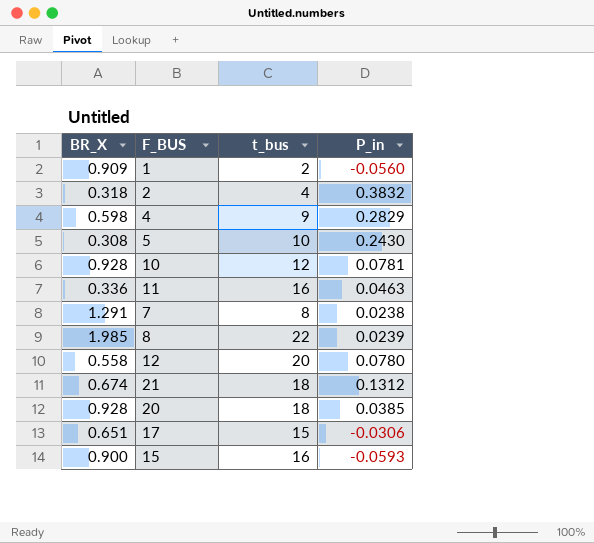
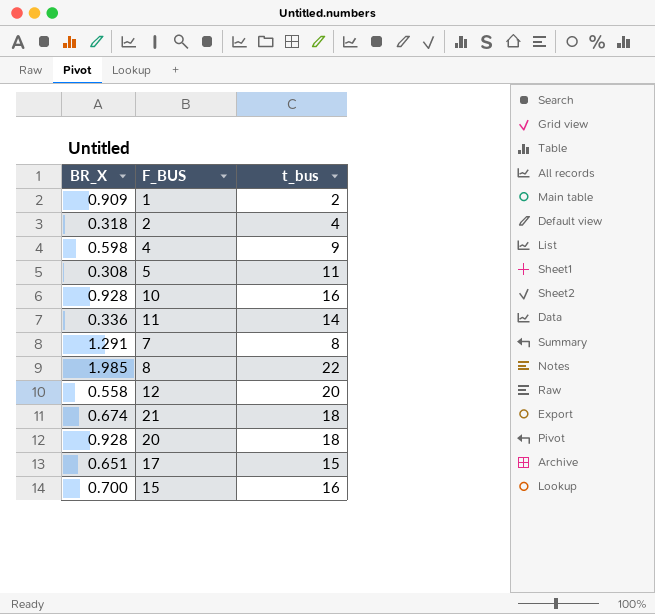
column P_in | position: 4 -> none
5 | t_bus: 10 -> 11
10 | t_bus: 12 -> 16
11 | t_bus: 16 -> 14
15 | BR_X: 0.900 -> 0.700

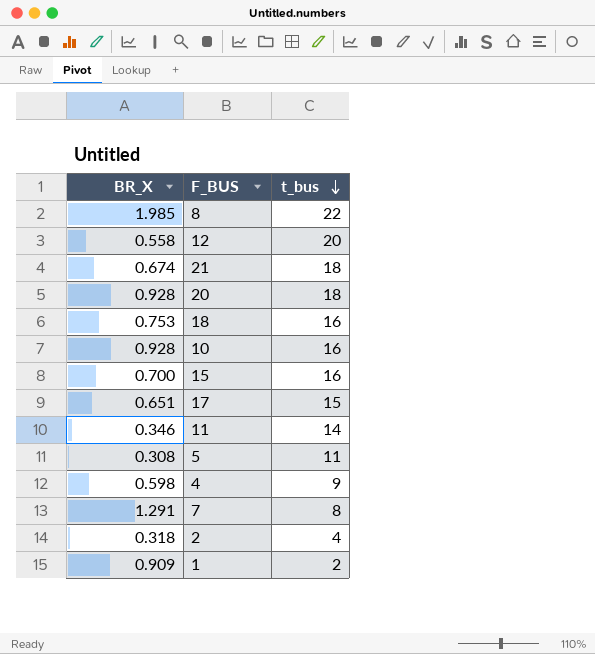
row order: none -> t_bus descending
row 18: none -> 0.753 | 16
11 | BR_X: 0.336 -> 0.346

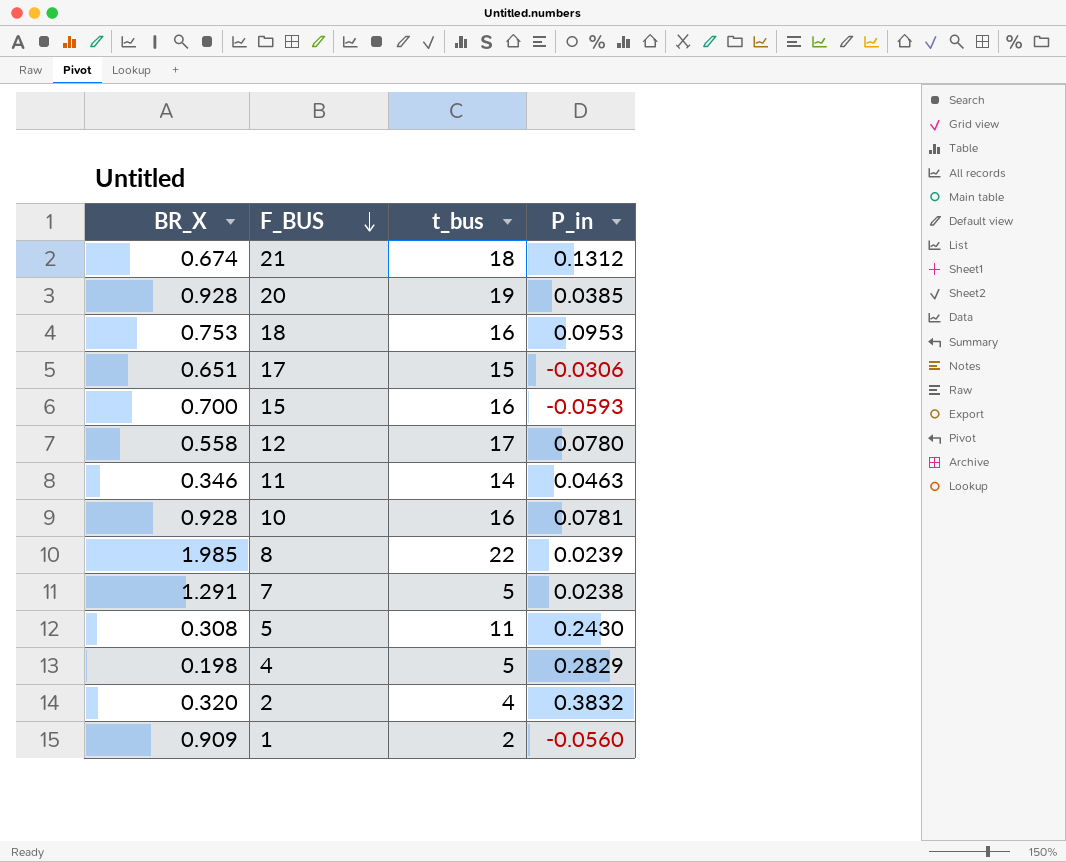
row order: t_bus descending -> F_BUS descending
column P_in | position: none -> 4
20 | t_bus: 18 -> 19
12 | t_bus: 20 -> 17
7 | t_bus: 8 -> 5
4 | BR_X: 0.598 -> 0.198
4 | t_bus: 9 -> 5
2 | BR_X: 0.318 -> 0.320

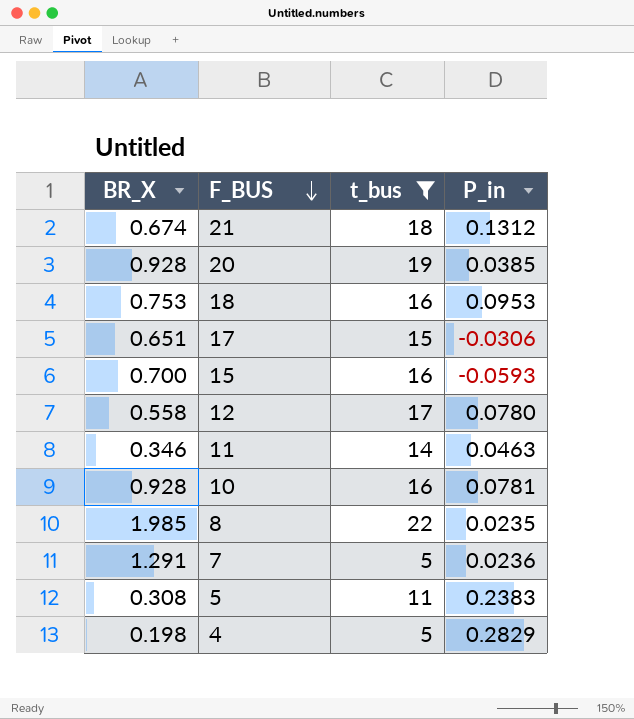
filter: none -> t_bus >= 5
8 | P_in: 0.0239 -> 0.0235
7 | P_in: 0.0238 -> 0.0236
5 | P_in: 0.2430 -> 0.2383

